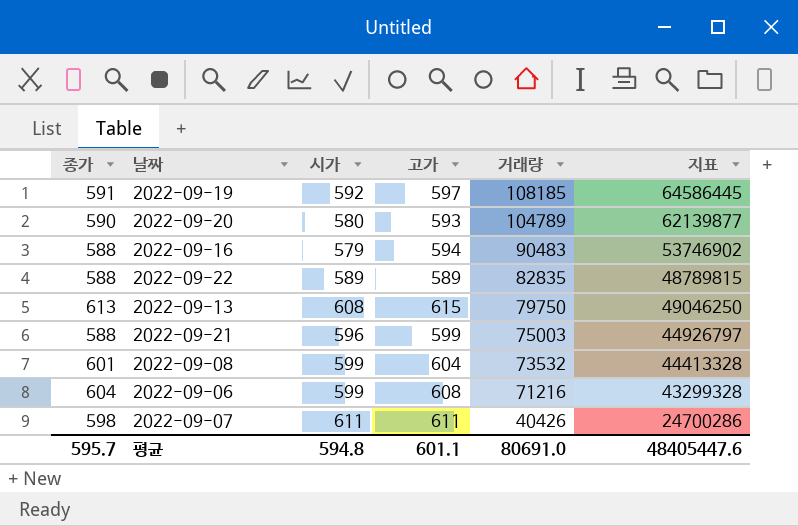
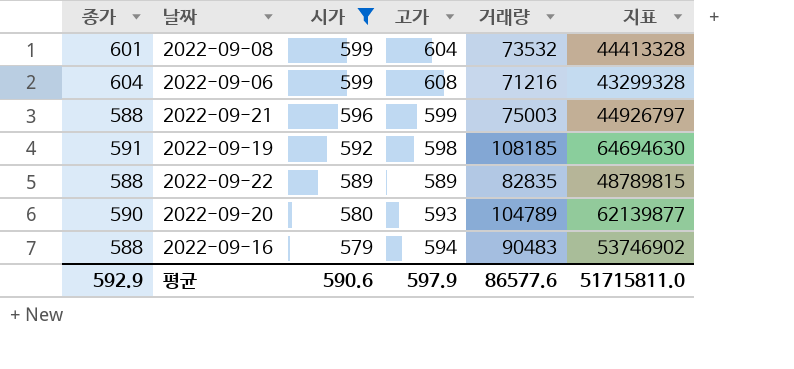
filter: none -> 시가 <= 599
row order: 거래량 descending -> 시가 descending
2022-09-19 | 고가: 597 -> 598
2022-09-19 | 지표: 64586445 -> 64694630
평균 | 종가: 595.7 -> 592.9
평균 | 시가: 594.8 -> 590.6
평균 | 고가: 601.1 -> 597.9
평균 | 거래량: 80691.0 -> 86577.6
평균 | 지표: 48405447.6 -> 51715811.0

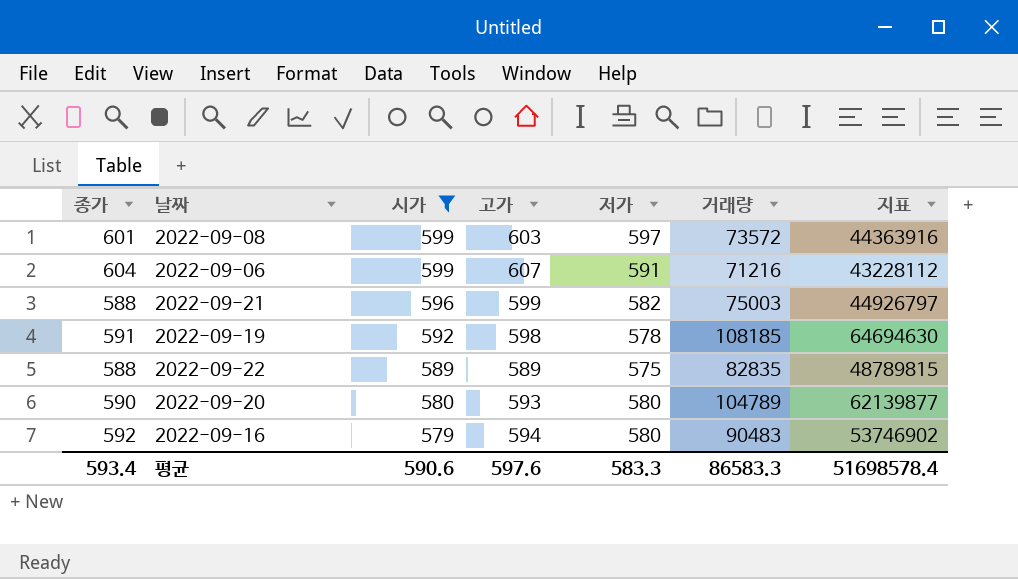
column 저가 | position: none -> 5
2022-09-08 | 고가: 604 -> 603
2022-09-08 | 거래량: 73532 -> 73572
2022-09-08 | 지표: 44413328 -> 44363916
2022-09-06 | 고가: 608 -> 607
2022-09-06 | 지표: 43299328 -> 43228112
2022-09-16 | 종가: 588 -> 592
평균 | 종가: 592.9 -> 593.4
평균 | 고가: 597.9 -> 597.6
평균 | 거래량: 86577.6 -> 86583.3
평균 | 지표: 51715811.0 -> 51698578.4

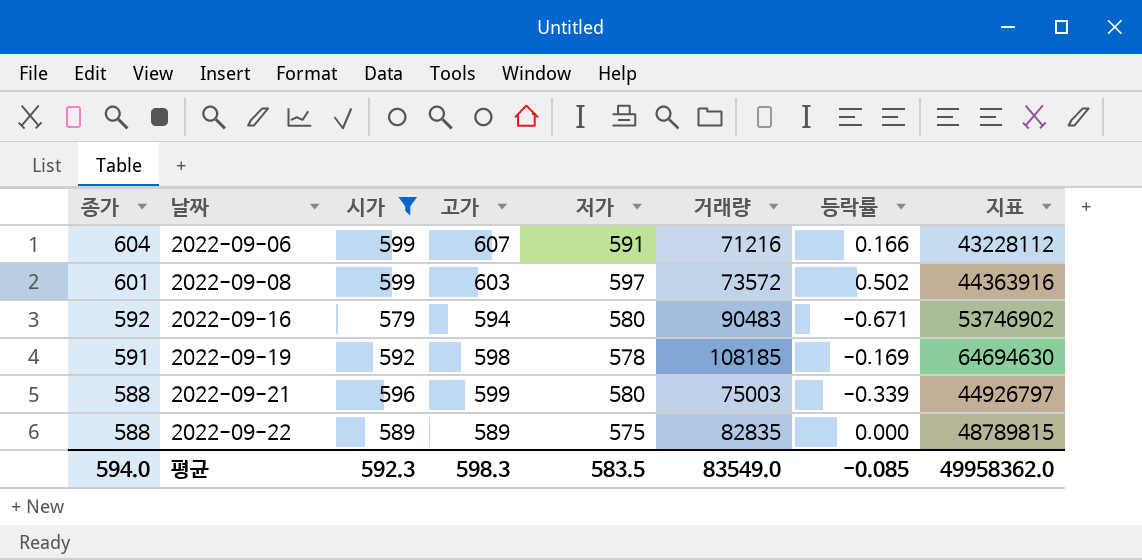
row order: 시가 descending -> 종가 descending
column 등락률 | position: none -> 7
row 2022-09-20: 590 | 580 | 593 | 580 | 104789 | 62139877 -> none
2022-09-21 | 저가: 582 -> 580
평균 | 종가: 593.4 -> 594.0
평균 | 시가: 590.6 -> 592.3
평균 | 고가: 597.6 -> 598.3
평균 | 저가: 583.3 -> 583.5
평균 | 거래량: 86583.3 -> 83549.0
평균 | 지표: 51698578.4 -> 49958362.0

